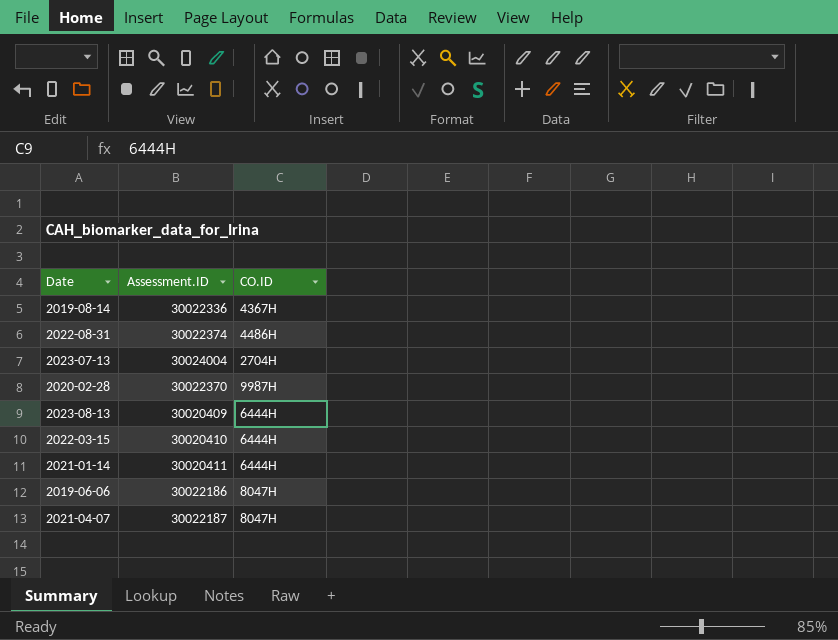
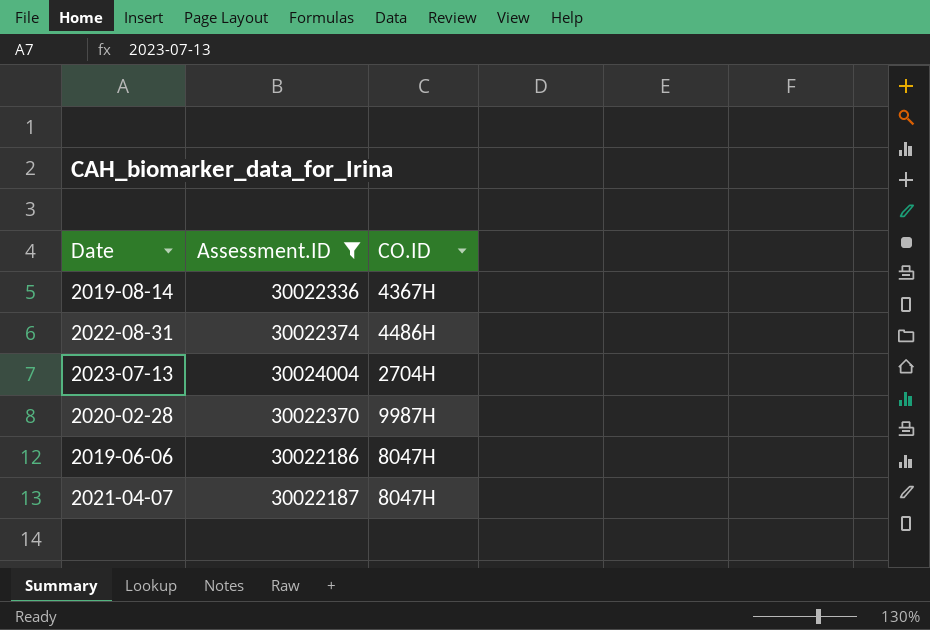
filter: none -> Assessment.ID >= 30022186

